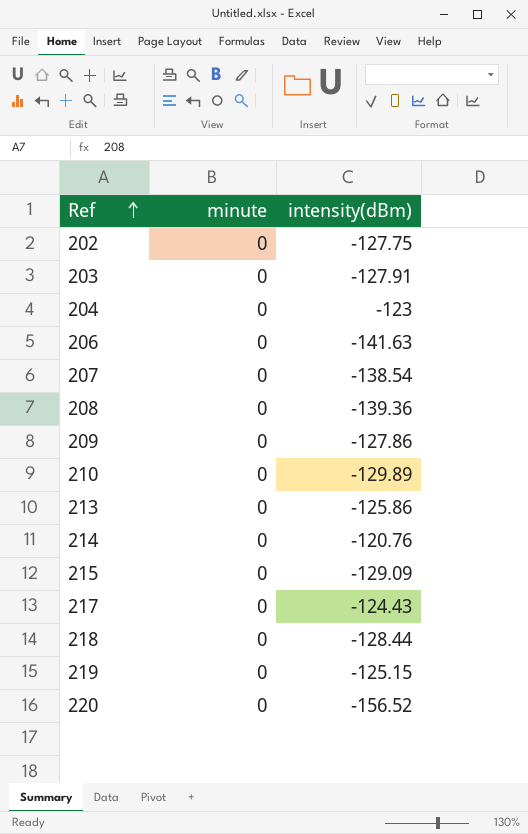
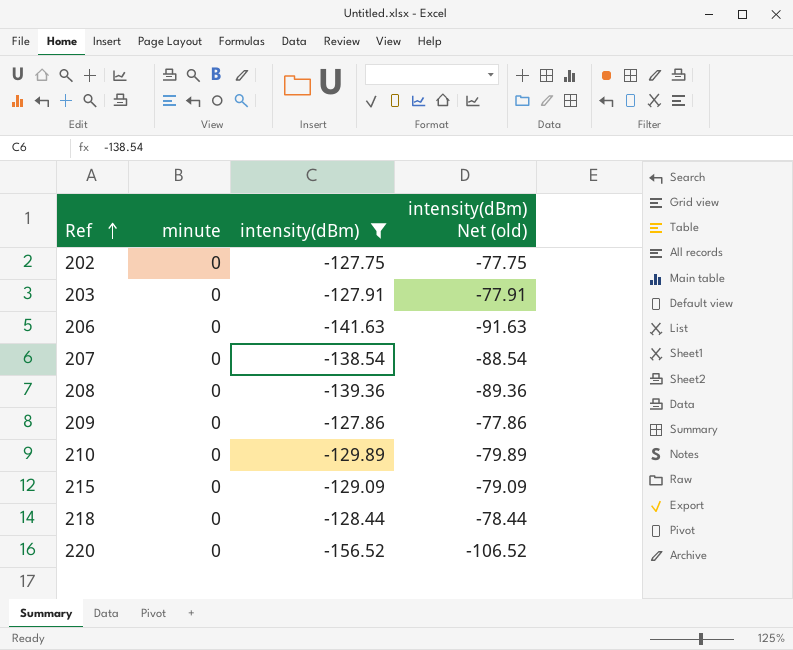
filter: none -> intensity(dBm) <= -127.75
column intensity(dBm) Net (old) | formula: none -> [intensity(dBm)] + 50

